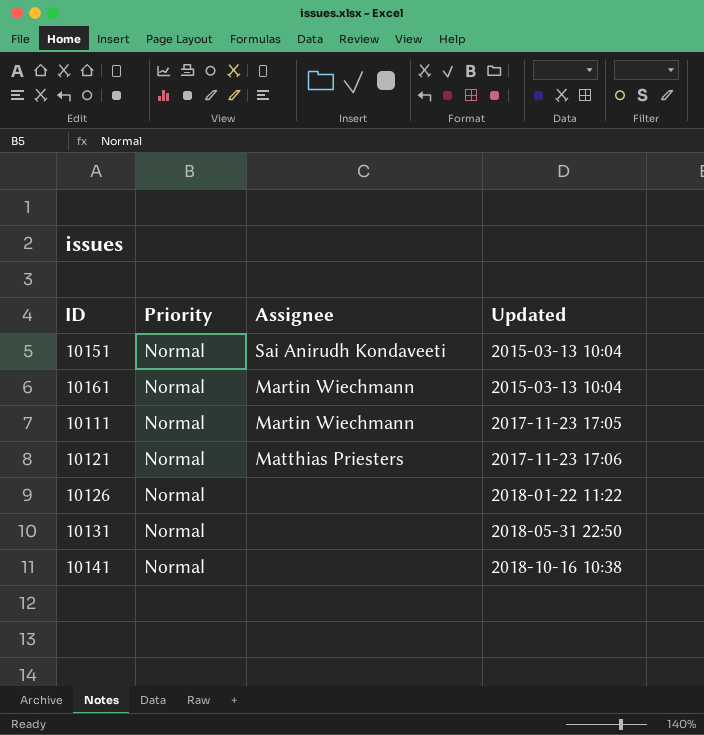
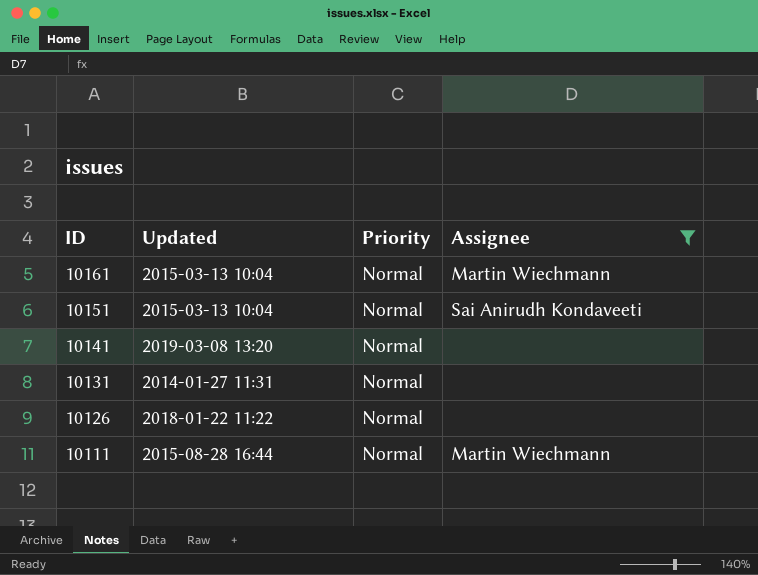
filter: none -> Assignee != Matthias Priesters
row order: Updated ascending -> ID descending
column Updated | position: 4 -> 2
10141 | Updated: 2018-10-16 10:38 -> 2019-03-08 13:20
10131 | Updated: 2018-05-31 22:50 -> 2014-01-27 11:31
10111 | Updated: 2017-11-23 17:05 -> 2015-08-28 16:44

